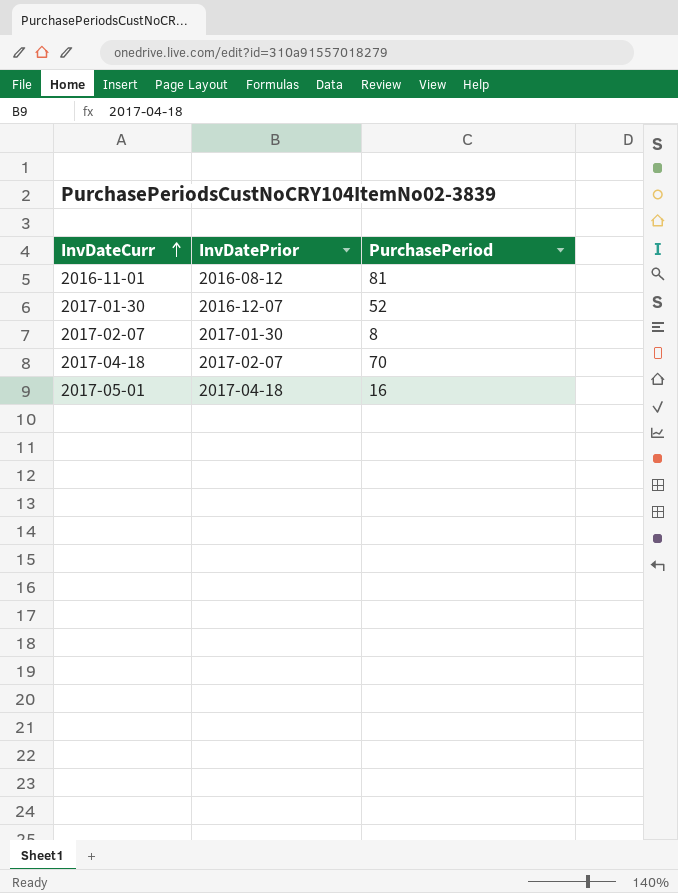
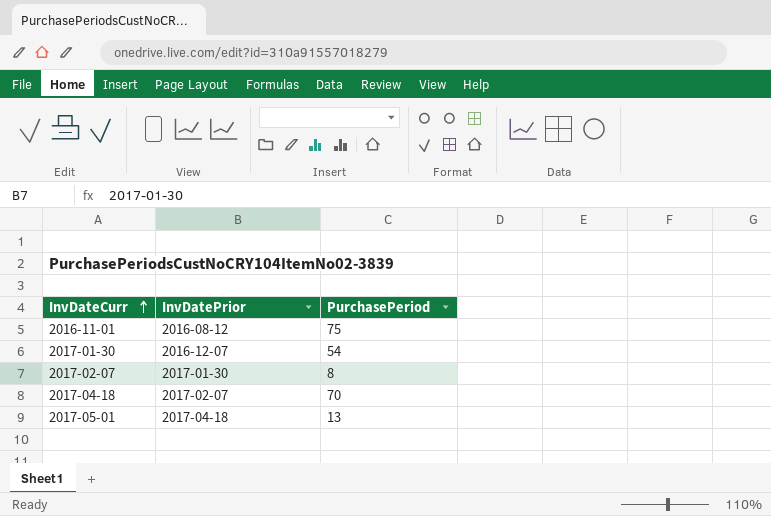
2016-11-01 | PurchasePeriod: 81 -> 75
2017-01-30 | PurchasePeriod: 52 -> 54
2017-05-01 | PurchasePeriod: 16 -> 13

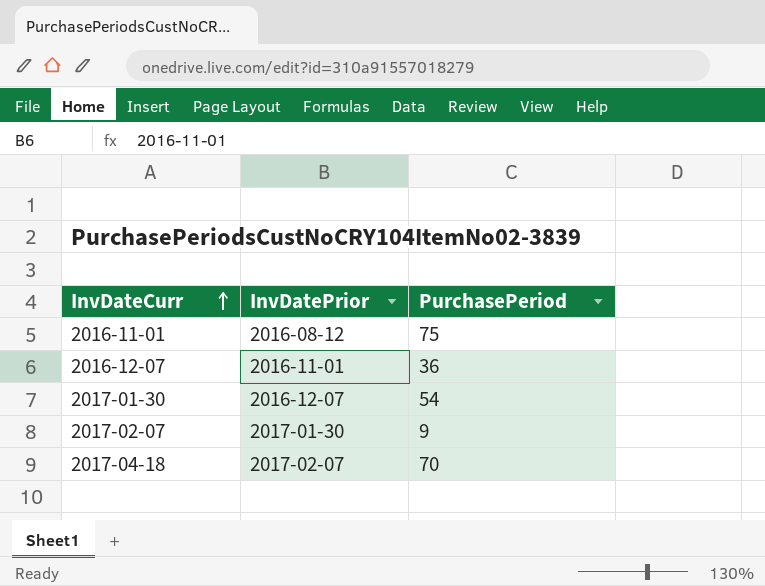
row 2017-05-01: 2017-04-18 | 13 -> none
row 2016-12-07: none -> 2016-11-01 | 36
2017-02-07 | PurchasePeriod: 8 -> 9

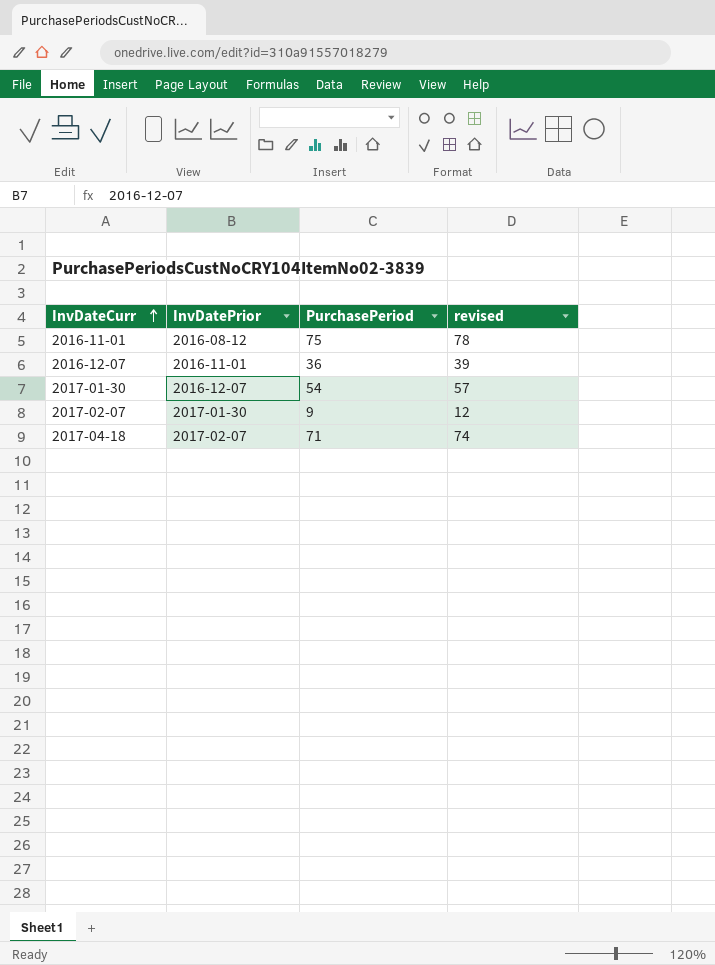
column revised | formula: none -> [PurchasePeriod] + 3
2017-04-18 | PurchasePeriod: 70 -> 71

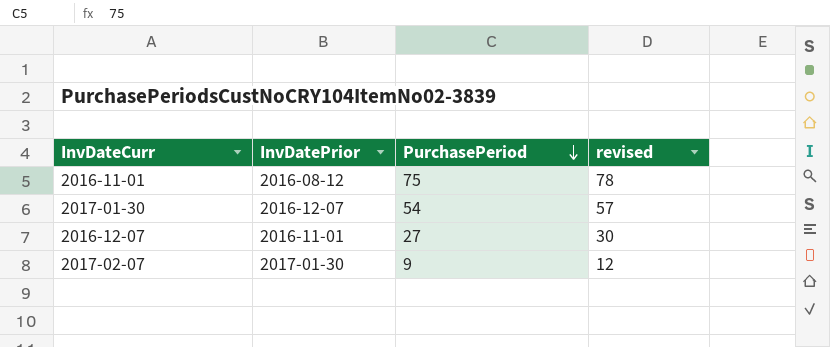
row order: InvDateCurr ascending -> PurchasePeriod descending
row 2017-04-18: 2017-02-07 | 71 | 74 -> none
2016-12-07 | PurchasePeriod: 36 -> 27
2016-12-07 | revised: 39 -> 30

